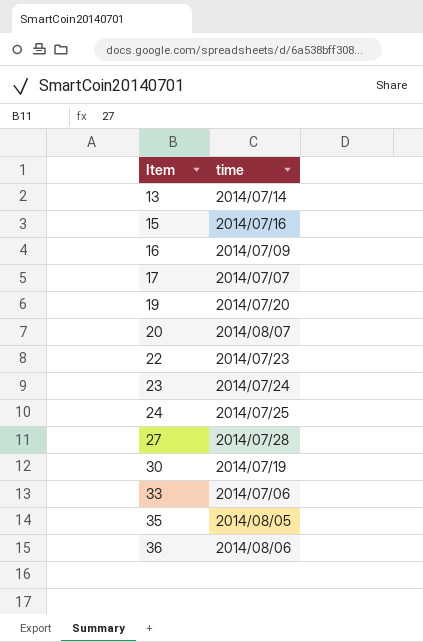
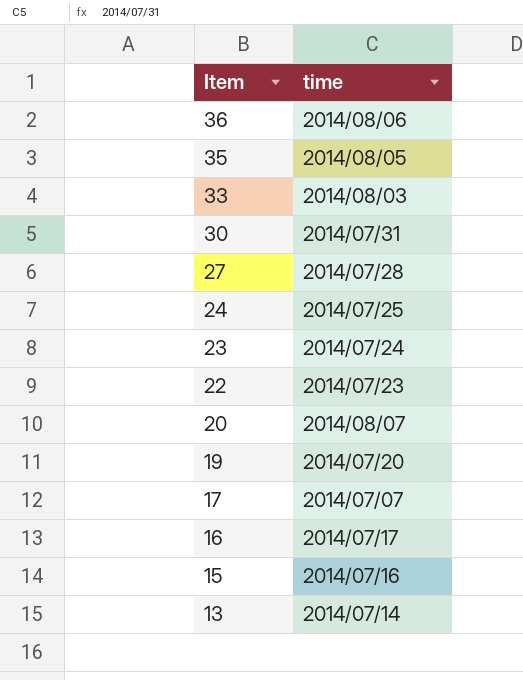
row order: Item ascending -> Item descending
33 | time: 2014/07/06 -> 2014/08/03
30 | time: 2014/07/19 -> 2014/07/31
16 | time: 2014/07/09 -> 2014/07/17

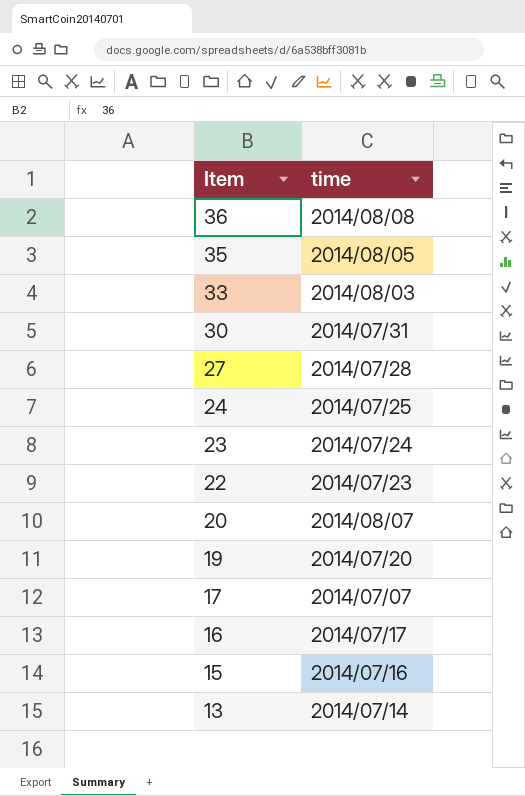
36 | time: 2014/08/06 -> 2014/08/08

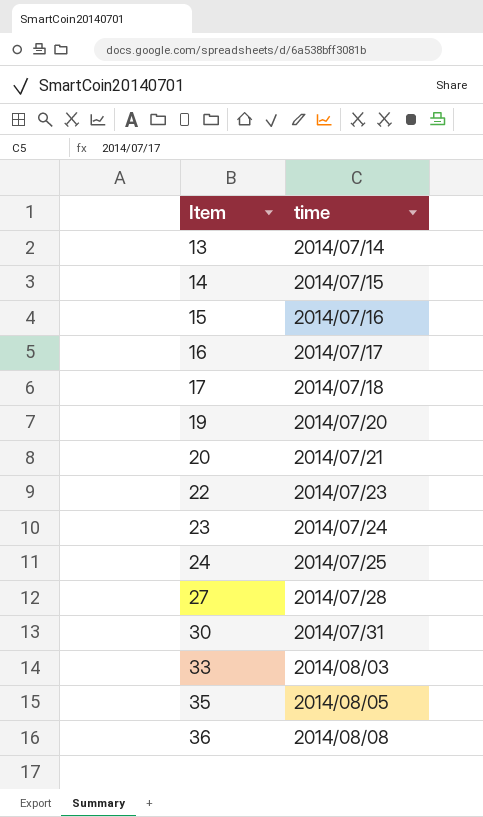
row order: Item descending -> Item ascending
row 14: none -> 2014/07/15
17 | time: 2014/07/07 -> 2014/07/18
20 | time: 2014/08/07 -> 2014/07/21

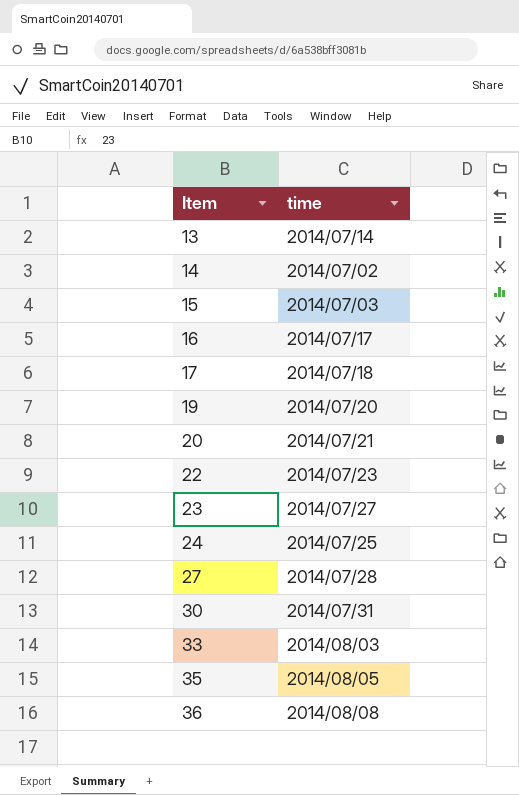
14 | time: 2014/07/15 -> 2014/07/02
15 | time: 2014/07/16 -> 2014/07/03
23 | time: 2014/07/24 -> 2014/07/27

